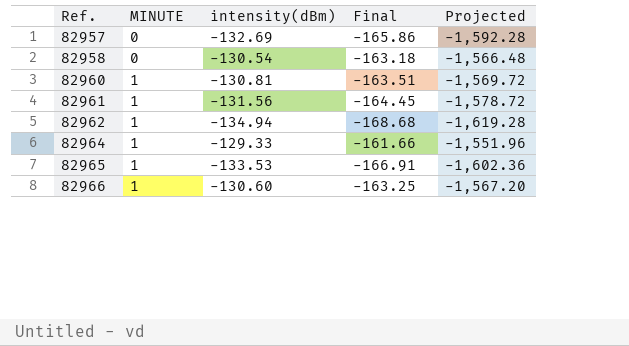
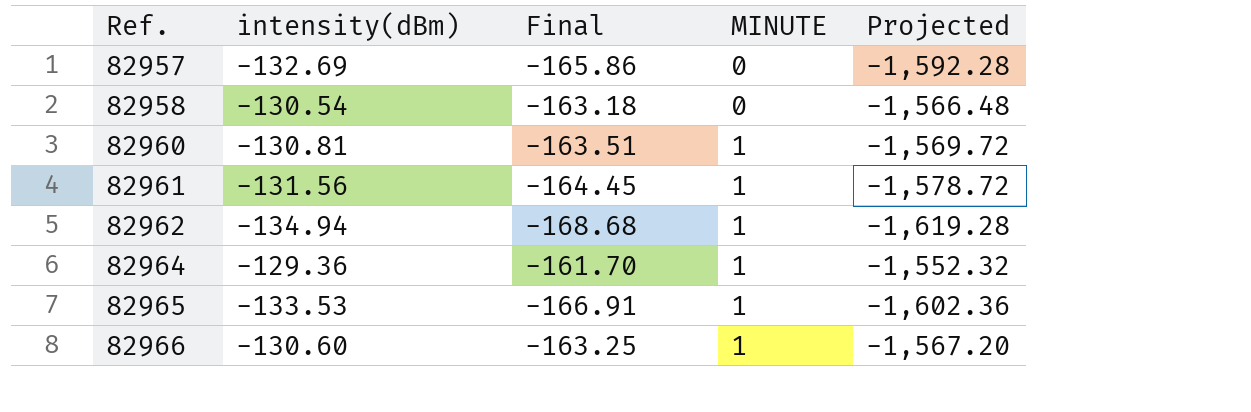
column MINUTE | position: 2 -> 4
82964 | intensity(dBm): -129.33 -> -129.36
82964 | Final: -161.66 -> -161.70
82964 | Projected: -1,551.96 -> -1,552.32

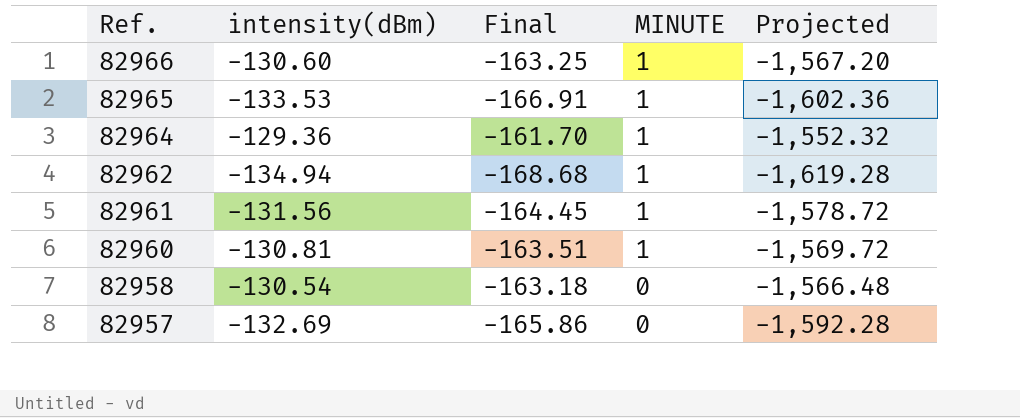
row order: Ref. ascending -> Ref. descending

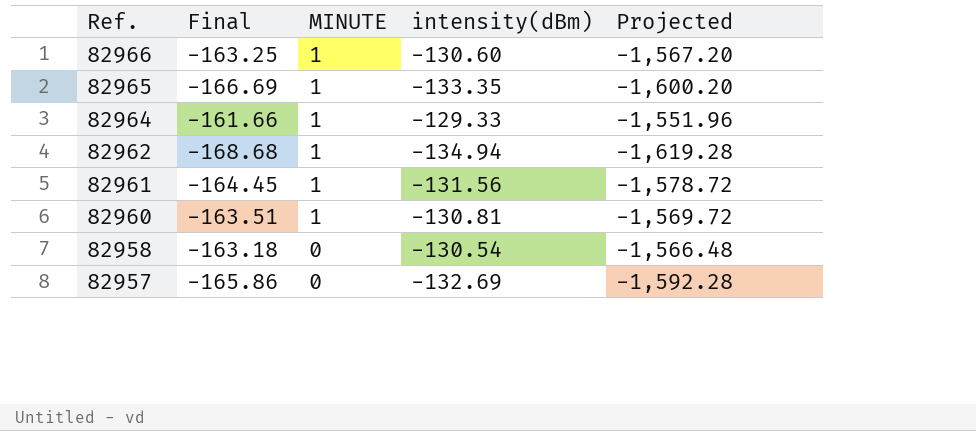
column intensity(dBm) | position: 2 -> 4
82965 | Final: -166.91 -> -166.69
82965 | intensity(dBm): -133.53 -> -133.35
82965 | Projected: -1,602.36 -> -1,600.20
82964 | Final: -161.70 -> -161.66
82964 | intensity(dBm): -129.36 -> -129.33
82964 | Projected: -1,552.32 -> -1,551.96

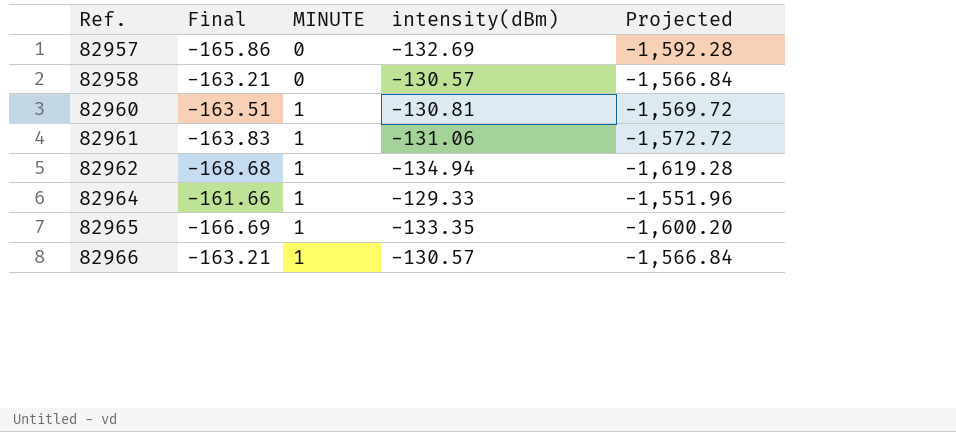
row order: Ref. descending -> Ref. ascending
82958 | Final: -163.18 -> -163.21
82958 | intensity(dBm): -130.54 -> -130.57
82958 | Projected: -1,566.48 -> -1,566.84
82961 | Final: -164.45 -> -163.83
82961 | intensity(dBm): -131.56 -> -131.06
82961 | Projected: -1,578.72 -> -1,572.72
82966 | Final: -163.25 -> -163.21
82966 | intensity(dBm): -130.60 -> -130.57
82966 | Projected: -1,567.20 -> -1,566.84

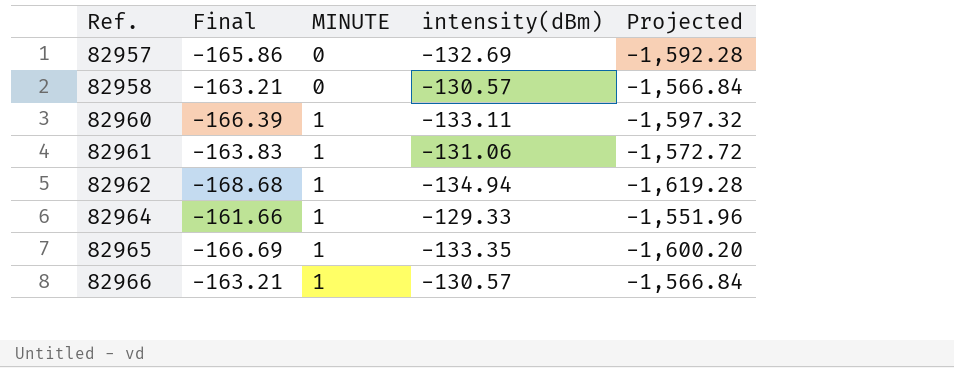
82960 | Final: -163.51 -> -166.39
82960 | intensity(dBm): -130.81 -> -133.11
82960 | Projected: -1,569.72 -> -1,597.32

